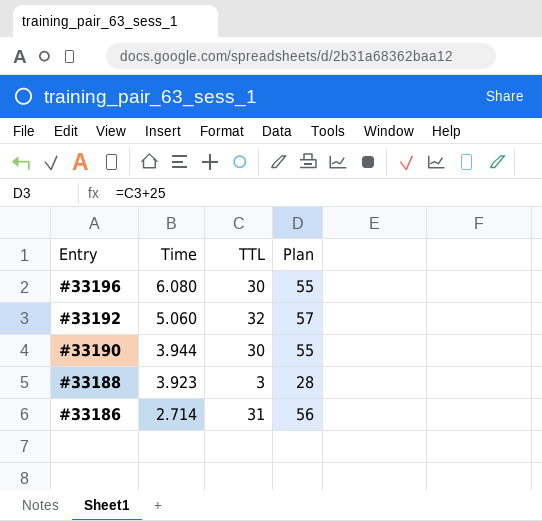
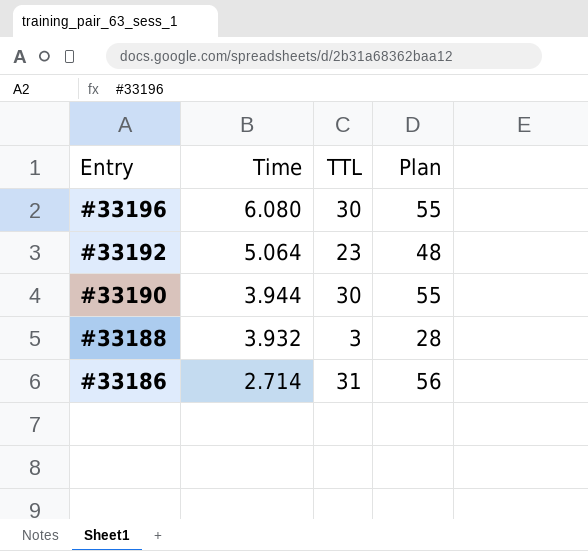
#33192 | Time: 5.060 -> 5.064
#33192 | TTL: 32 -> 23
#33192 | Plan: 57 -> 48
#33188 | Time: 3.923 -> 3.932

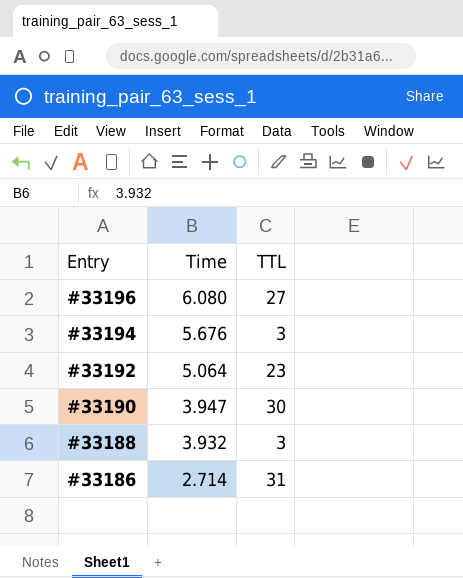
column Plan | formula: [TTL] + 25 -> none
#33196 | TTL: 30 -> 27
row #33194: none -> 5.676 | 3
#33190 | Time: 3.944 -> 3.947

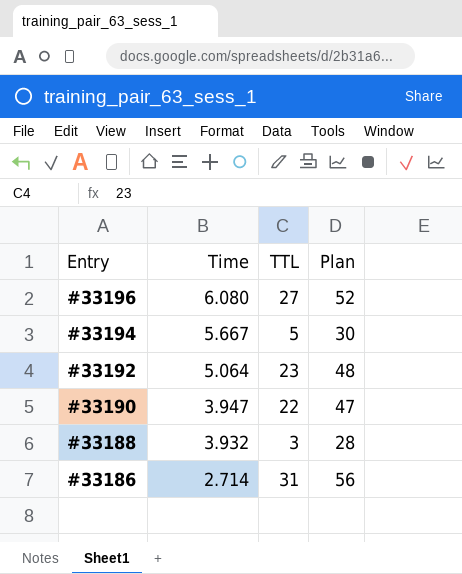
column Plan | formula: none -> [TTL] + 25
#33194 | Time: 5.676 -> 5.667
#33194 | TTL: 3 -> 5
#33190 | TTL: 30 -> 22

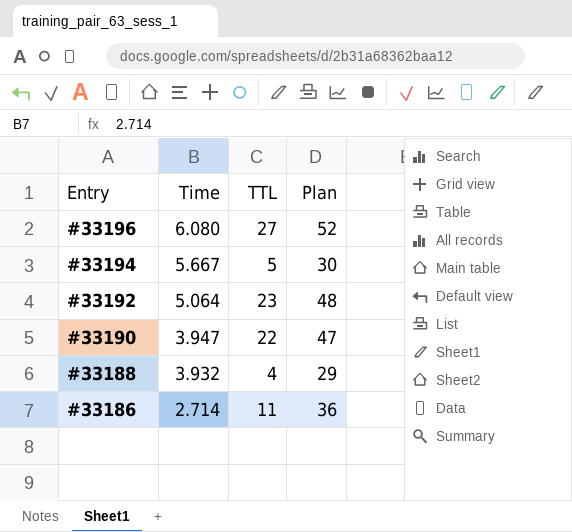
#33188 | TTL: 3 -> 4
#33188 | Plan: 28 -> 29
#33186 | TTL: 31 -> 11
#33186 | Plan: 56 -> 36

